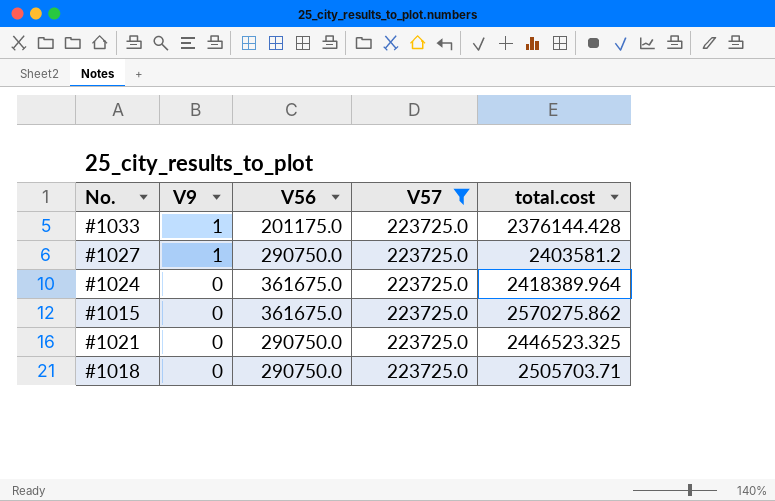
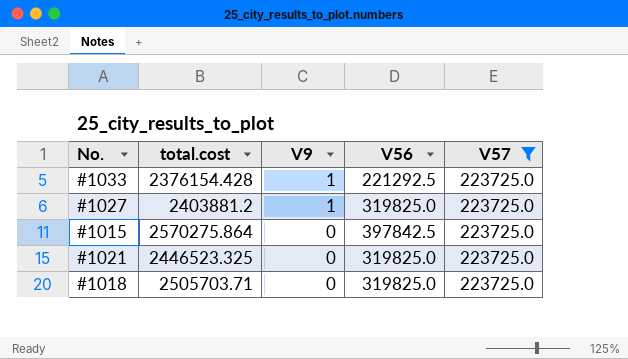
column total.cost | position: 5 -> 2
row #1024: 0 | 361675.0 | 223725.0 | 2418389.964 -> none
#1033 | total.cost: 2376144.428 -> 2376154.428
#1033 | V56: 201175.0 -> 221292.5
#1027 | total.cost: 2403581.2 -> 2403881.2
#1027 | V56: 290750.0 -> 319825.0
#1015 | total.cost: 2570275.862 -> 2570275.864
#1015 | V56: 361675.0 -> 397842.5
#1021 | V56: 290750.0 -> 319825.0
#1018 | V56: 290750.0 -> 319825.0

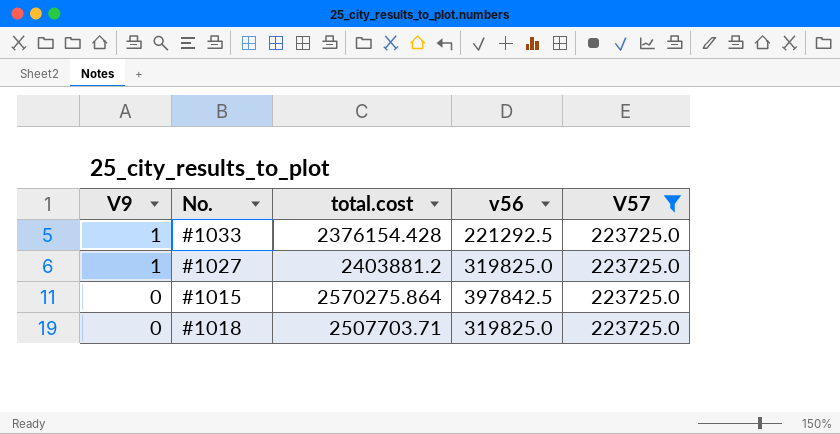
column V9 | position: 3 -> 1
column name: V56 -> v56
row #1021: 2446523.325 | 0 | 319825.0 | 223725.0 -> none
#1018 | total.cost: 2505703.71 -> 2507703.71

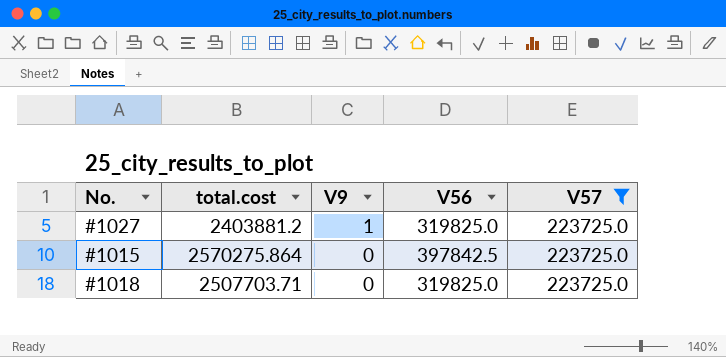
column V9 | position: 1 -> 3
column name: v56 -> V56
row #1033: 1 | 2376154.428 | 221292.5 | 223725.0 -> none

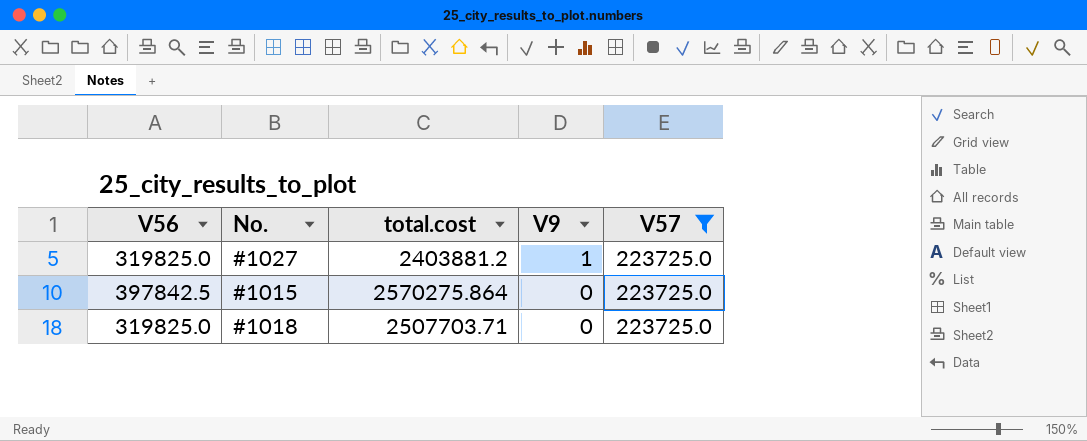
column V56 | position: 4 -> 1

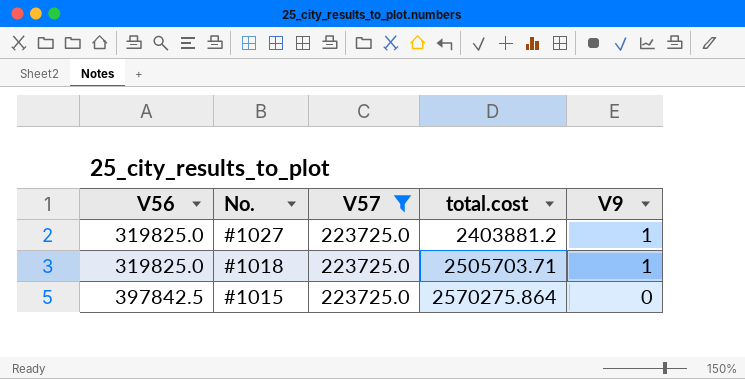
row order: V9 descending -> V56 ascending
column V57 | position: 5 -> 3
#1018 | total.cost: 2507703.71 -> 2505703.71
#1018 | V9: 0 -> 1

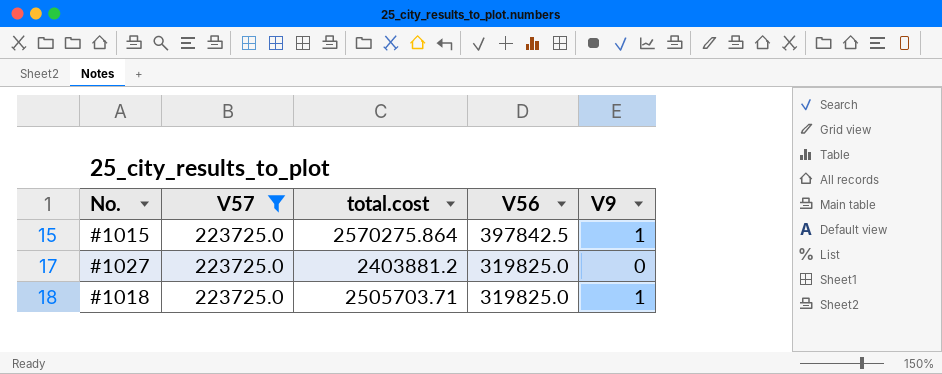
row order: V56 ascending -> V56 descending
column V56 | position: 1 -> 4
#1015 | V9: 0 -> 1
#1027 | V9: 1 -> 0

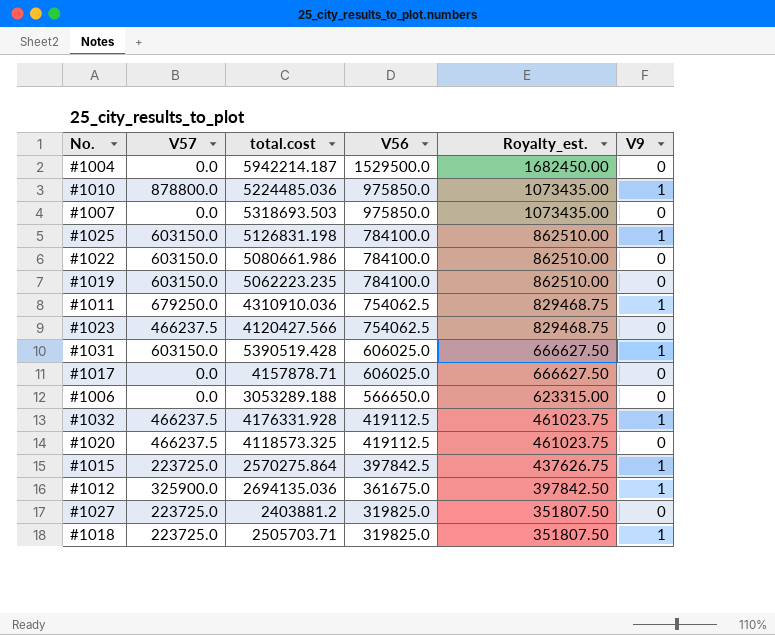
filter: V57 = 223725.0 -> none
column Royalty_est. | formula: none -> [V56] * 1.1

